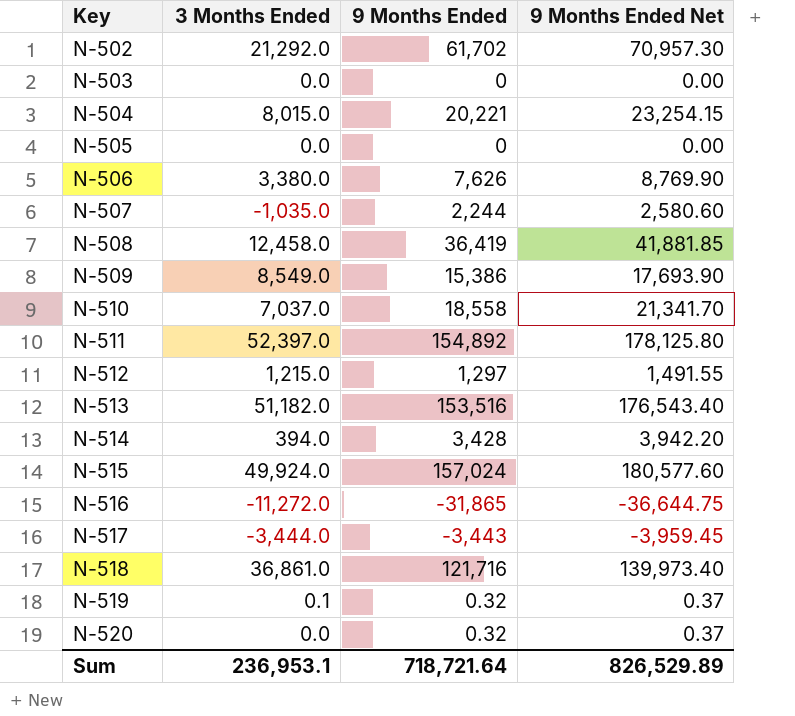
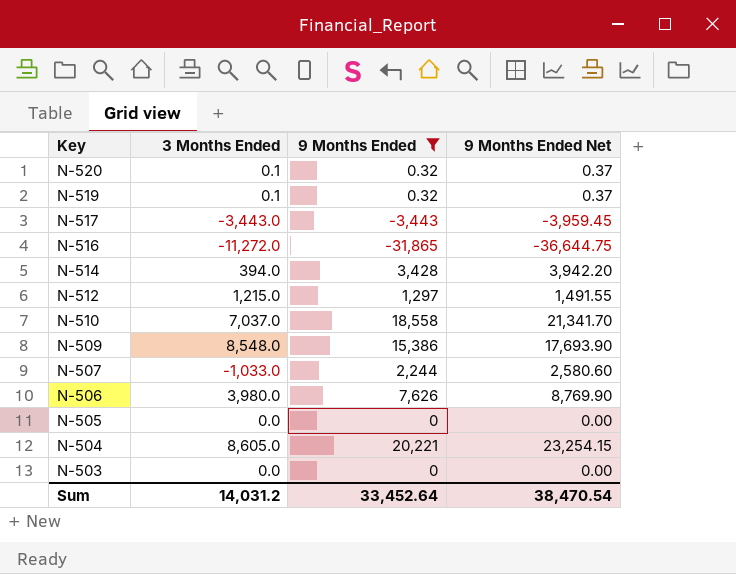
filter: none -> 9 Months Ended <= 20,221
row order: Key ascending -> Key descending
N-520 | 3 Months Ended: 0.0 -> 0.1
N-517 | 3 Months Ended: -3,444.0 -> -3,443.0
N-509 | 3 Months Ended: 8,549.0 -> 8,548.0
N-507 | 3 Months Ended: -1,035.0 -> -1,033.0
N-506 | 3 Months Ended: 3,380.0 -> 3,980.0
N-504 | 3 Months Ended: 8,015.0 -> 8,605.0
Sum | 3 Months Ended: 236,953.1 -> 14,031.2
Sum | 9 Months Ended: 718,721.64 -> 33,452.64
Sum | 9 Months Ended Net: 826,529.89 -> 38,470.54

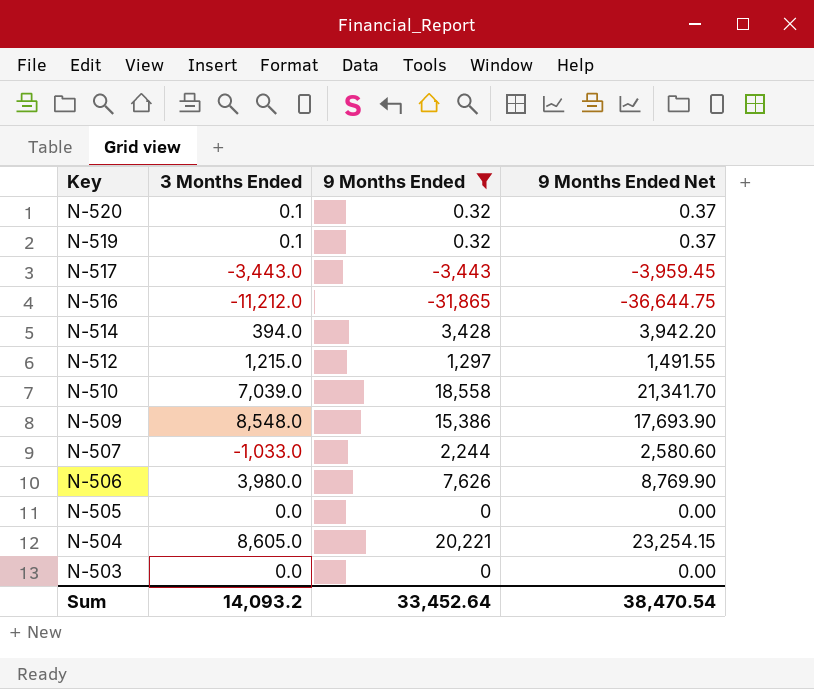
N-516 | 3 Months Ended: -11,272.0 -> -11,212.0
N-510 | 3 Months Ended: 7,037.0 -> 7,039.0
Sum | 3 Months Ended: 14,031.2 -> 14,093.2

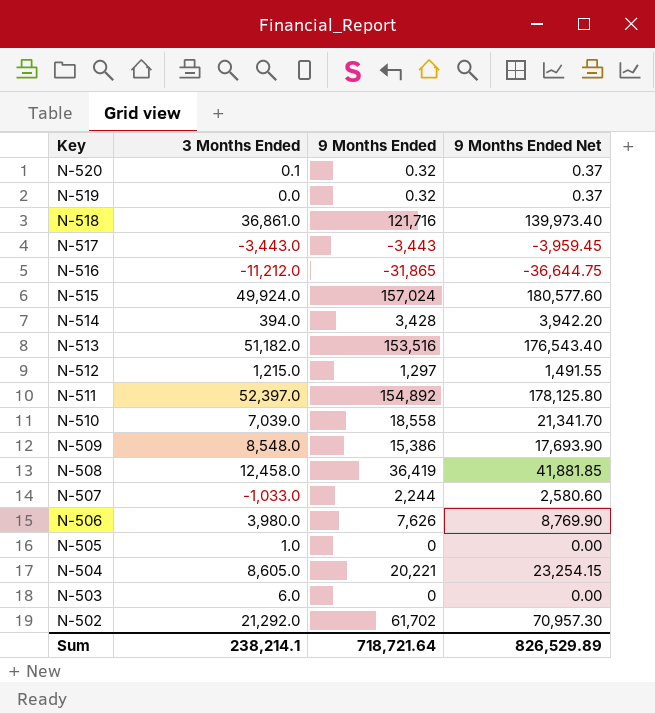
filter: 9 Months Ended <= 20,221 -> none
N-519 | 3 Months Ended: 0.1 -> 0.0
N-505 | 3 Months Ended: 0.0 -> 1.0
N-503 | 3 Months Ended: 0.0 -> 6.0
Sum | 3 Months Ended: 14,093.2 -> 238,214.1
Sum | 9 Months Ended: 33,452.64 -> 718,721.64
Sum | 9 Months Ended Net: 38,470.54 -> 826,529.89

